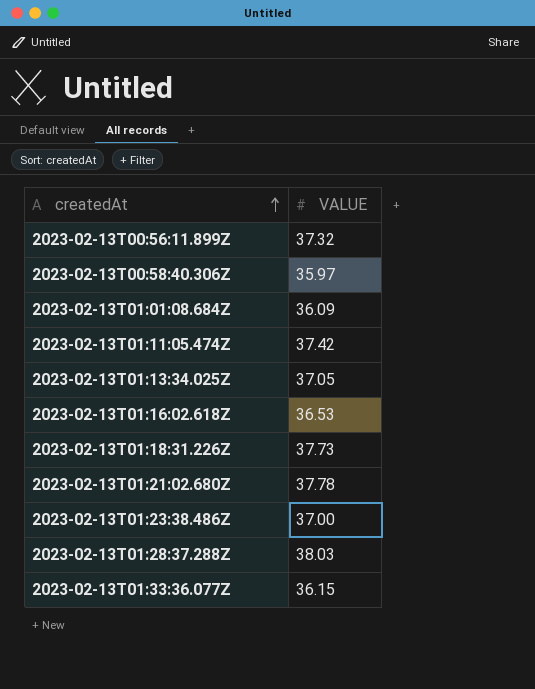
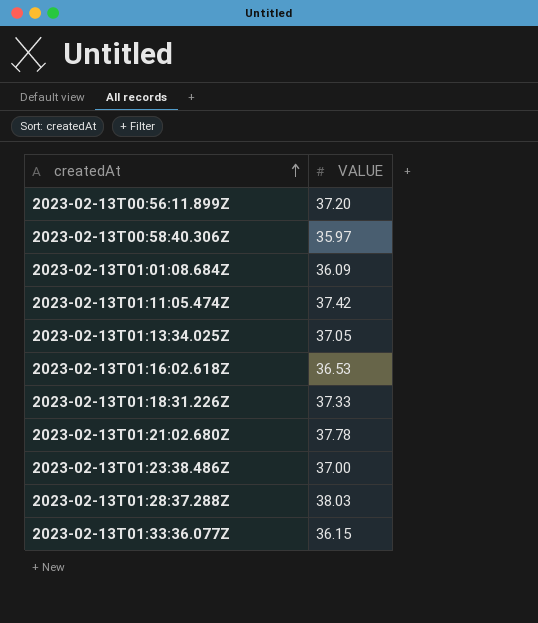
2023-02-13T00:56:11.899Z | VALUE: 37.32 -> 37.20
2023-02-13T01:18:31.226Z | VALUE: 37.73 -> 37.33

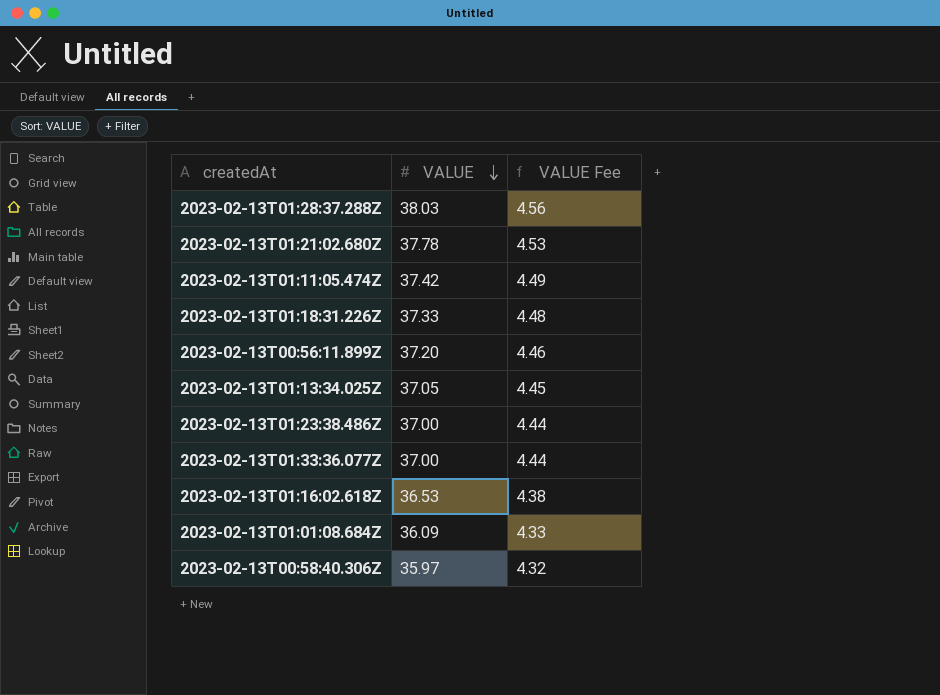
row order: createdAt ascending -> VALUE descending
column VALUE Fee | formula: none -> [VALUE] * 0.12
2023-02-13T01:33:36.077Z | VALUE: 36.15 -> 37.00

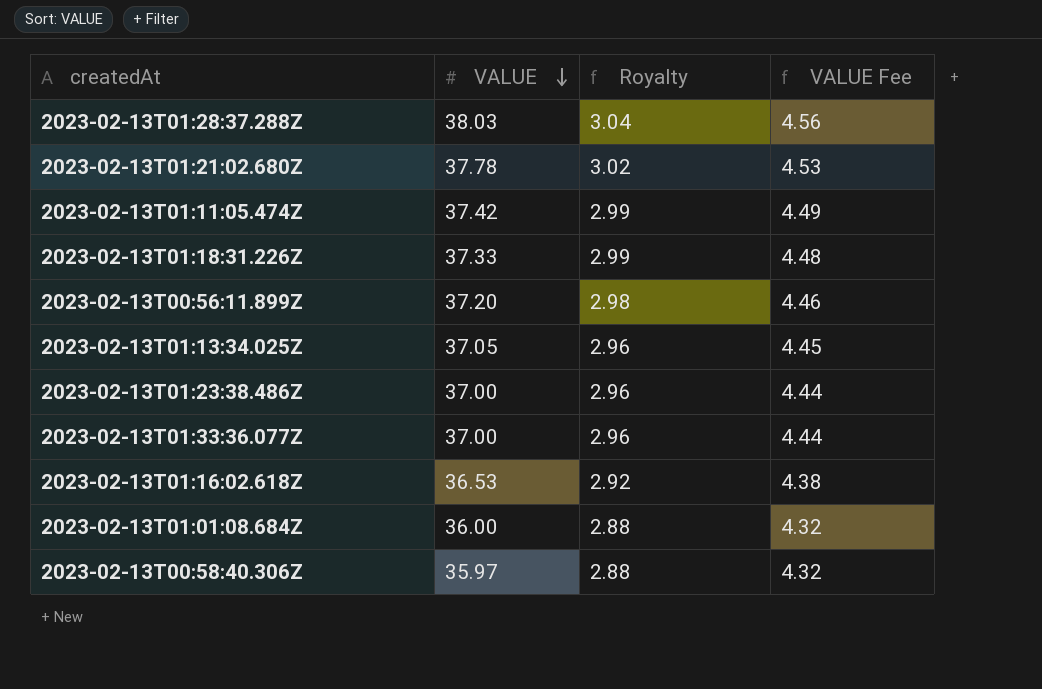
column Royalty | formula: none -> [VALUE] * 0.08
2023-02-13T01:01:08.684Z | VALUE: 36.09 -> 36.00
2023-02-13T01:01:08.684Z | VALUE Fee: 4.33 -> 4.32

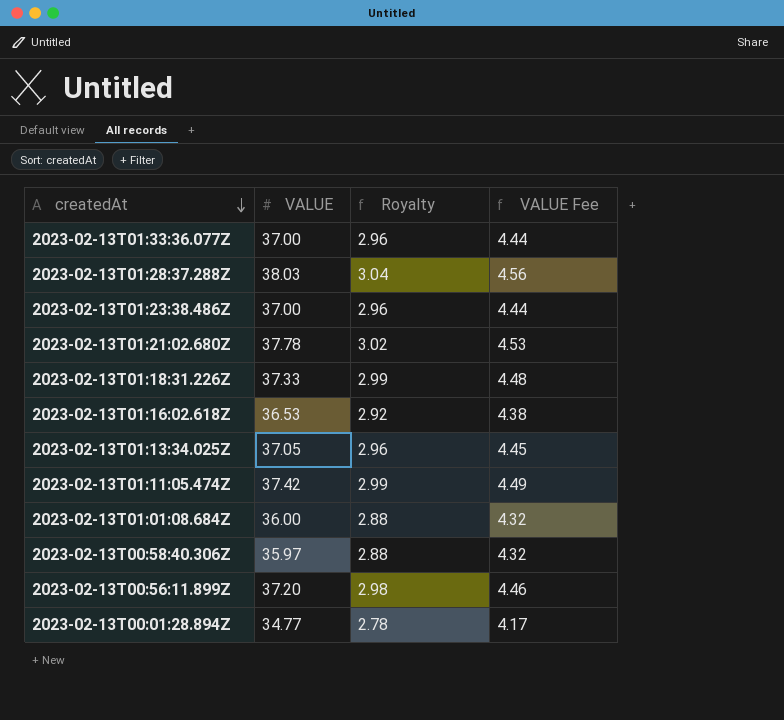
row order: VALUE descending -> createdAt descending
row 2023-02-13T00:01:28.894Z: none -> 34.77 | 2.78 | 4.17

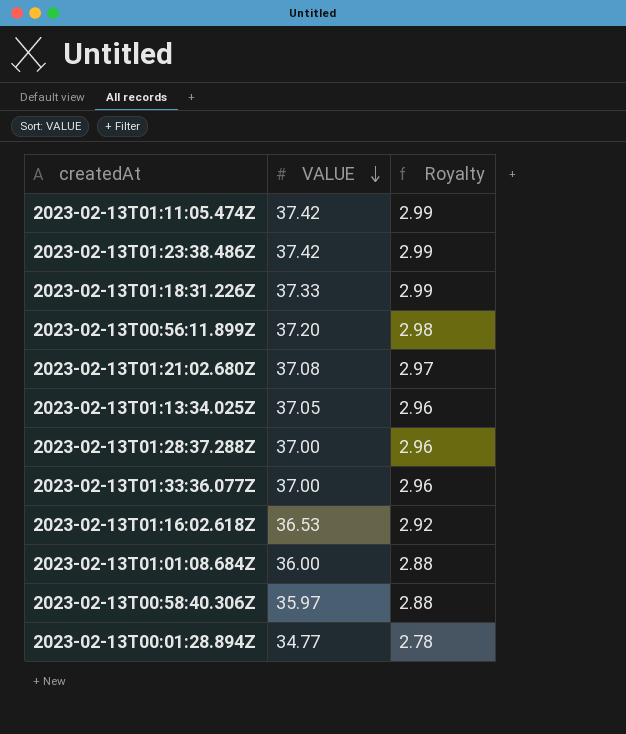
row order: createdAt descending -> VALUE descending
column VALUE Fee | formula: [VALUE] * 0.12 -> none
2023-02-13T01:23:38.486Z | VALUE: 37.00 -> 37.42
2023-02-13T01:23:38.486Z | Royalty: 2.96 -> 2.99
2023-02-13T01:21:02.680Z | VALUE: 37.78 -> 37.08
2023-02-13T01:21:02.680Z | Royalty: 3.02 -> 2.97
2023-02-13T01:28:37.288Z | VALUE: 38.03 -> 37.00
2023-02-13T01:28:37.288Z | Royalty: 3.04 -> 2.96

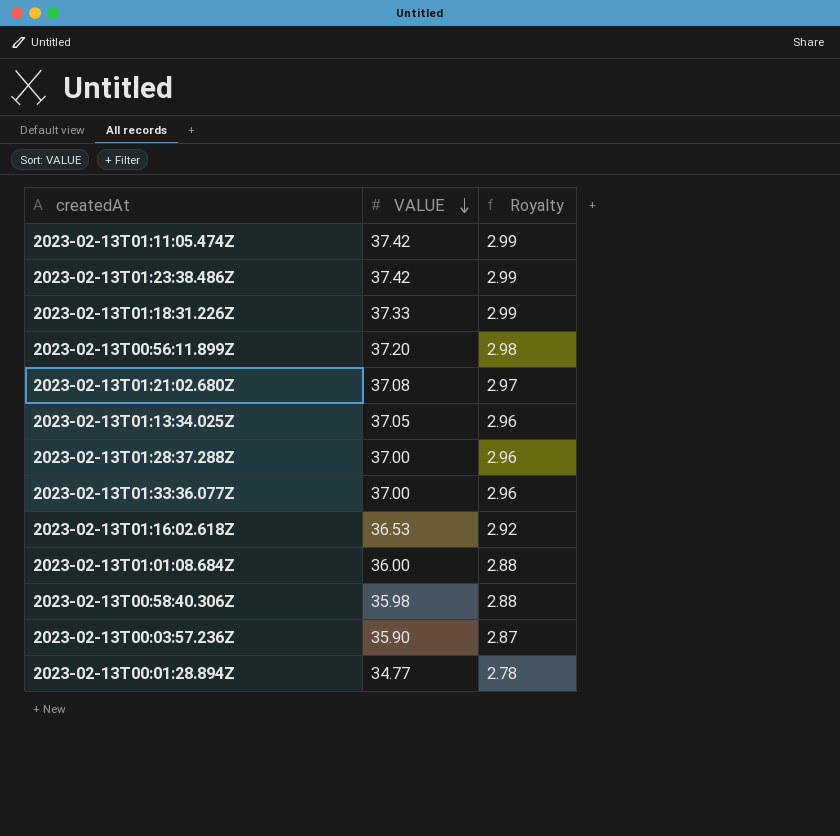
2023-02-13T00:58:40.306Z | VALUE: 35.97 -> 35.98
row 2023-02-13T00:03:57.236Z: none -> 35.90 | 2.87

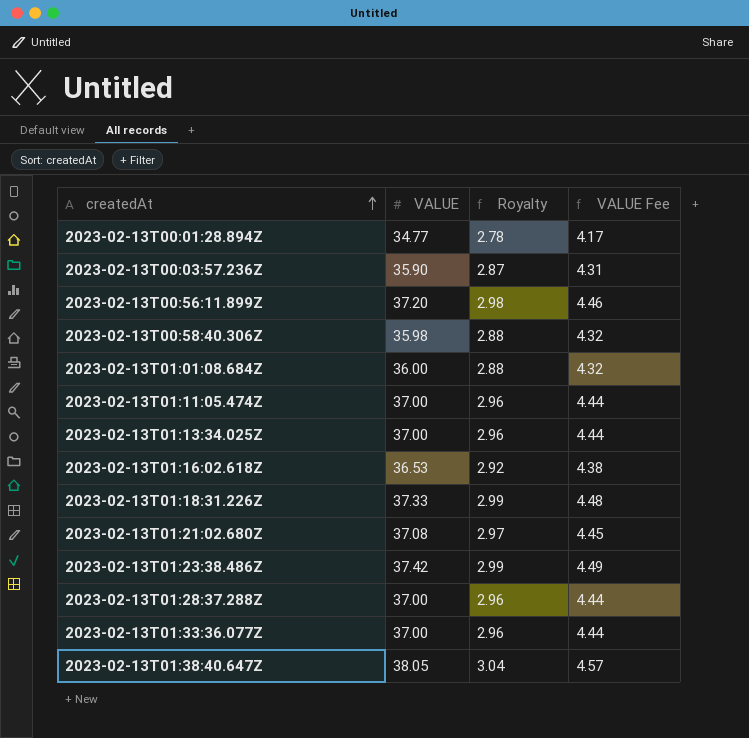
row order: VALUE descending -> createdAt ascending
column VALUE Fee | formula: none -> [VALUE] * 0.12
2023-02-13T01:11:05.474Z | VALUE: 37.42 -> 37.00
2023-02-13T01:11:05.474Z | Royalty: 2.99 -> 2.96
2023-02-13T01:13:34.025Z | VALUE: 37.05 -> 37.00
row 2023-02-13T01:38:40.647Z: none -> 38.05 | 3.04 | 4.57

